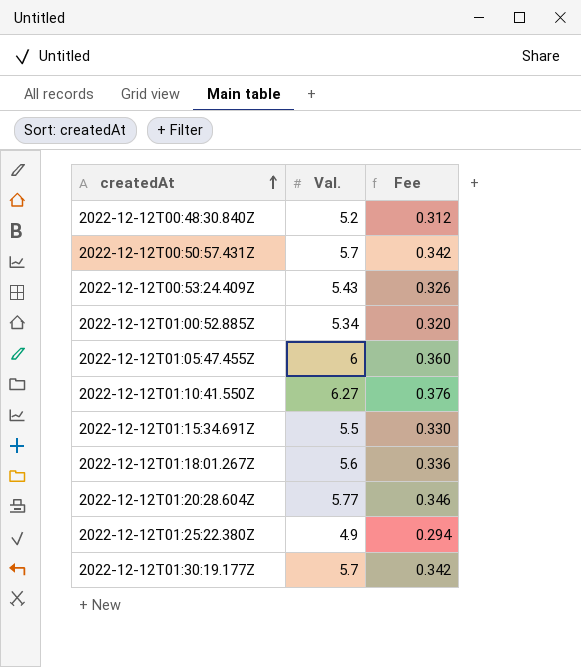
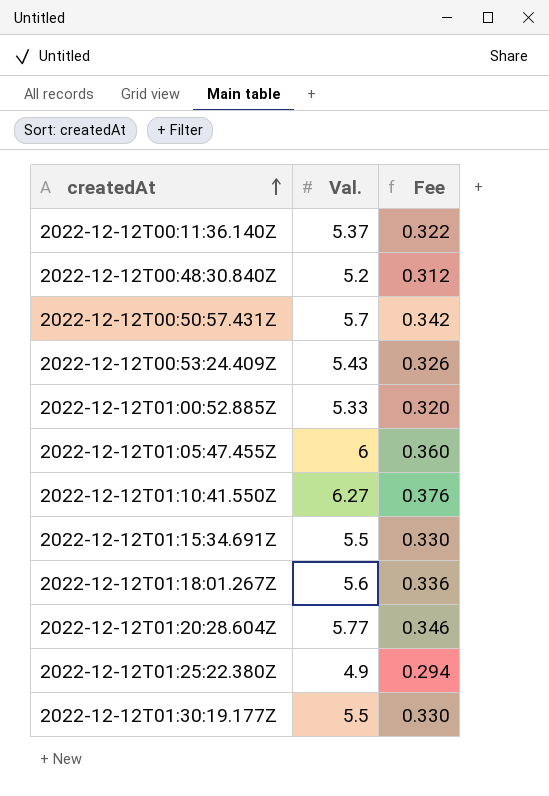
row 2022-12-12T00:11:36.140Z: none -> 5.37 | 0.322
2022-12-12T01:00:52.885Z | Val.: 5.34 -> 5.33
2022-12-12T01:30:19.177Z | Val.: 5.7 -> 5.5
2022-12-12T01:30:19.177Z | Fee: 0.342 -> 0.330

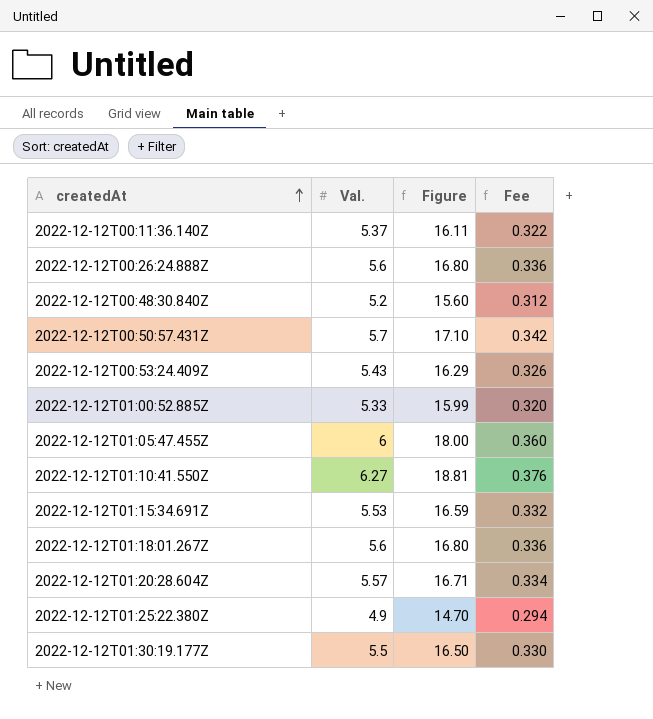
column Figure | formula: none -> [Val.] * 3
row 2022-12-12T00:26:24.888Z: none -> 5.6 | 16.80 | 0.336
2022-12-12T01:15:34.691Z | Val.: 5.5 -> 5.53
2022-12-12T01:15:34.691Z | Fee: 0.330 -> 0.332
2022-12-12T01:20:28.604Z | Val.: 5.77 -> 5.57
2022-12-12T01:20:28.604Z | Fee: 0.346 -> 0.334

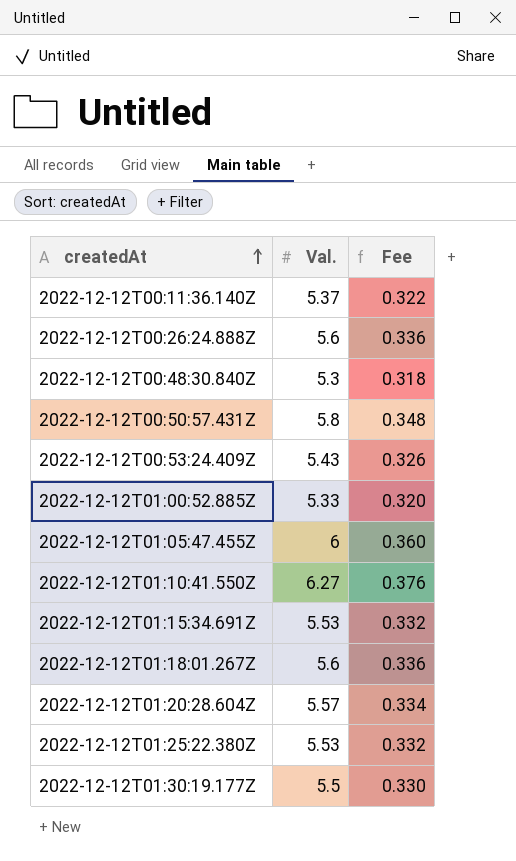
column Figure | formula: [Val.] * 3 -> none
2022-12-12T00:48:30.840Z | Val.: 5.2 -> 5.3
2022-12-12T00:48:30.840Z | Fee: 0.312 -> 0.318
2022-12-12T00:50:57.431Z | Val.: 5.7 -> 5.8
2022-12-12T00:50:57.431Z | Fee: 0.342 -> 0.348
2022-12-12T01:25:22.380Z | Val.: 4.9 -> 5.53
2022-12-12T01:25:22.380Z | Fee: 0.294 -> 0.332

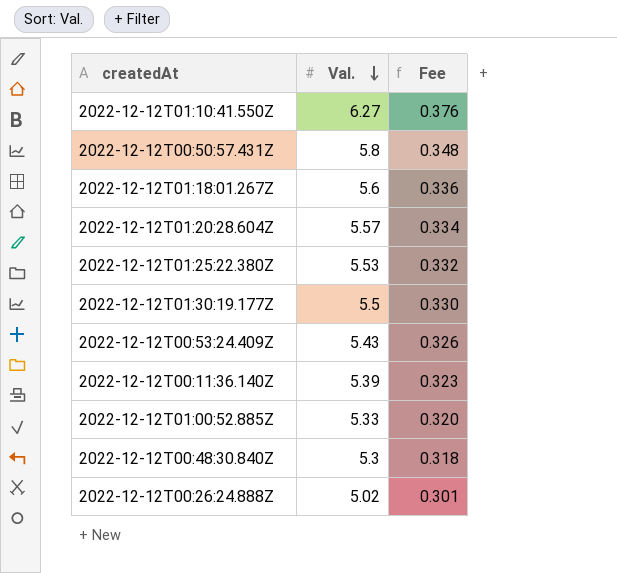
row order: createdAt ascending -> Val. descending
row 2022-12-12T01:05:47.455Z: 6 | 0.360 -> none
row 2022-12-12T01:15:34.691Z: 5.53 | 0.332 -> none
2022-12-12T00:11:36.140Z | Val.: 5.37 -> 5.39
2022-12-12T00:11:36.140Z | Fee: 0.322 -> 0.323
2022-12-12T00:26:24.888Z | Val.: 5.6 -> 5.02
2022-12-12T00:26:24.888Z | Fee: 0.336 -> 0.301

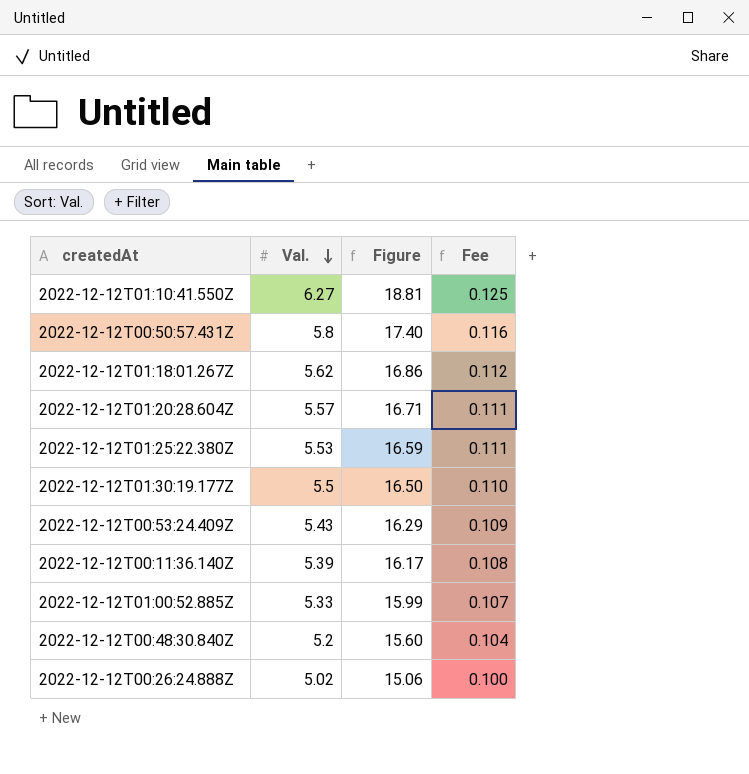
column Figure | formula: none -> [Val.] * 3
column Fee | formula: [Val.] * 0.06 -> [Val.] * 0.02
2022-12-12T01:18:01.267Z | Val.: 5.6 -> 5.62
2022-12-12T00:48:30.840Z | Val.: 5.3 -> 5.2

